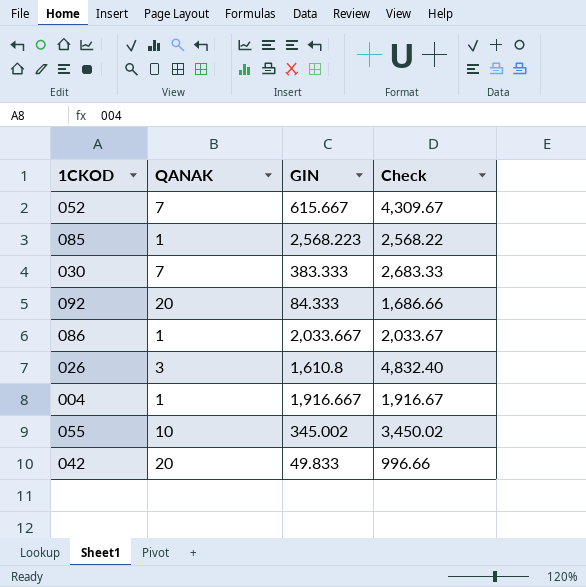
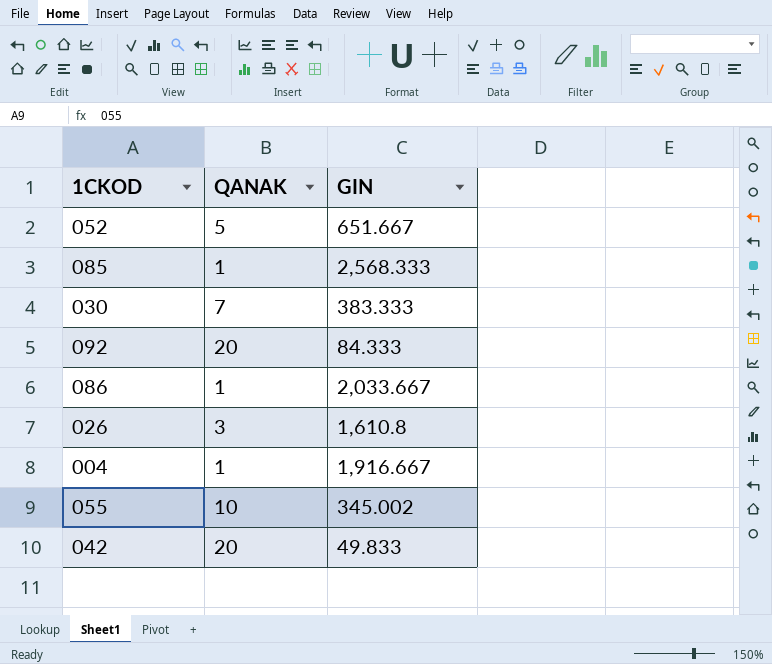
column Check | formula: [QANAK] * [GIN] -> none
052 | QANAK: 7 -> 5
052 | GIN: 615.667 -> 651.667
085 | GIN: 2,568.223 -> 2,568.333

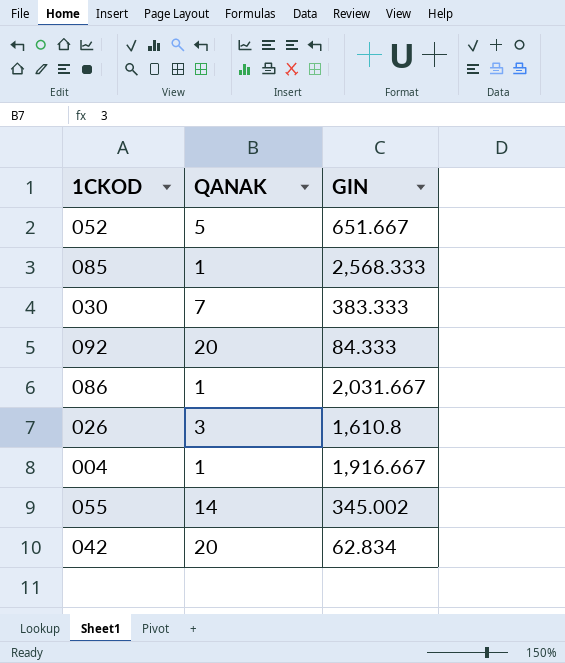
086 | GIN: 2,033.667 -> 2,031.667
055 | QANAK: 10 -> 14
042 | GIN: 49.833 -> 62.834

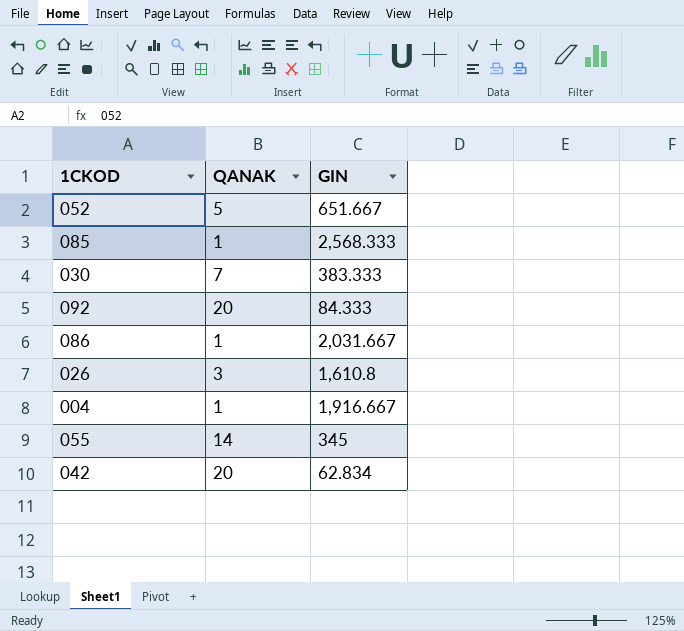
055 | GIN: 345.002 -> 345

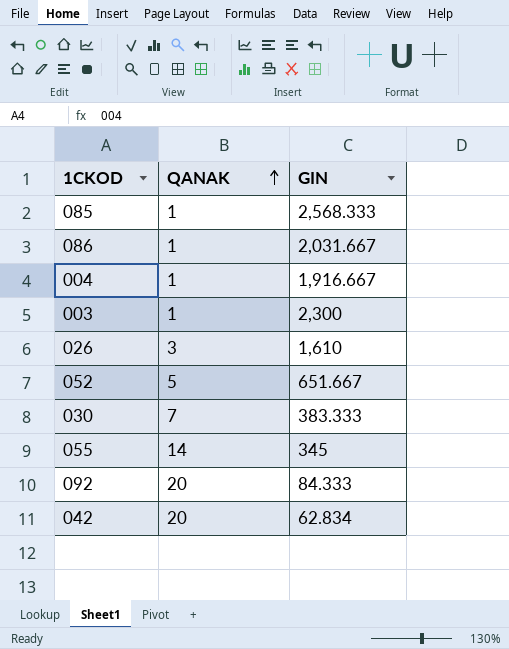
row order: none -> QANAK ascending
row 003: none -> 1 | 2,300
026 | GIN: 1,610.8 -> 1,610

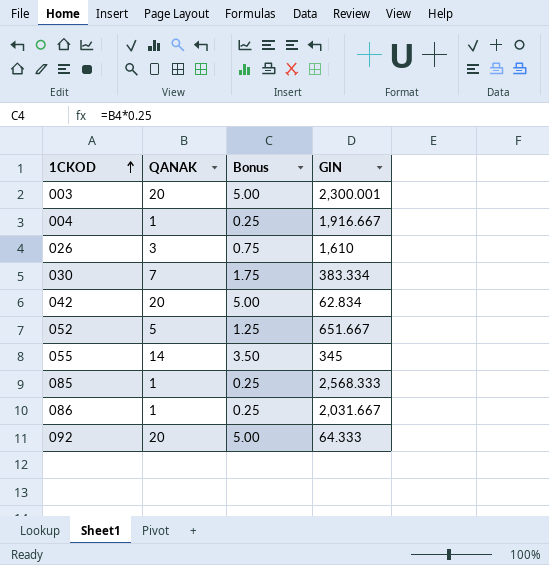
row order: QANAK ascending -> 1CKOD ascending
column Bonus | formula: none -> [QANAK] * 0.25
003 | QANAK: 1 -> 20
003 | GIN: 2,300 -> 2,300.001
030 | GIN: 383.333 -> 383.334
092 | GIN: 84.333 -> 64.333

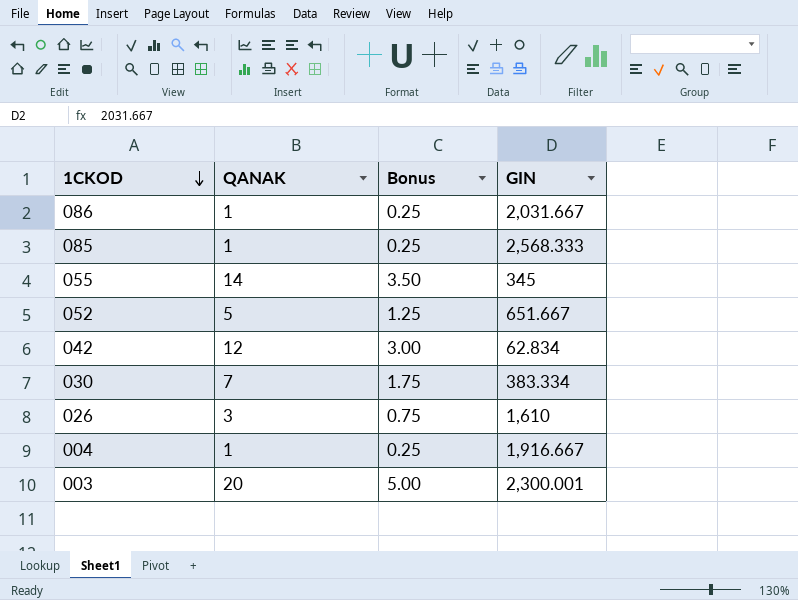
row order: 1CKOD ascending -> 1CKOD descending
row 092: 20 | 5.00 | 64.333 -> none
042 | QANAK: 20 -> 12
042 | Bonus: 5.00 -> 3.00

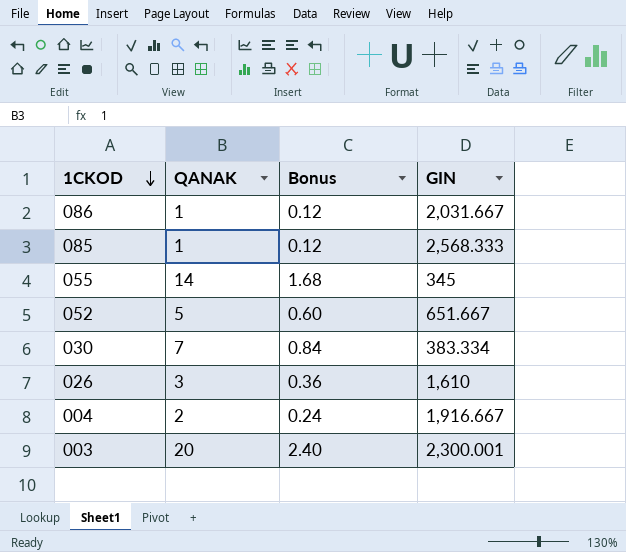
column Bonus | formula: [QANAK] * 0.25 -> [QANAK] * 0.12
row 042: 12 | 3.00 | 62.834 -> none
004 | QANAK: 1 -> 2

